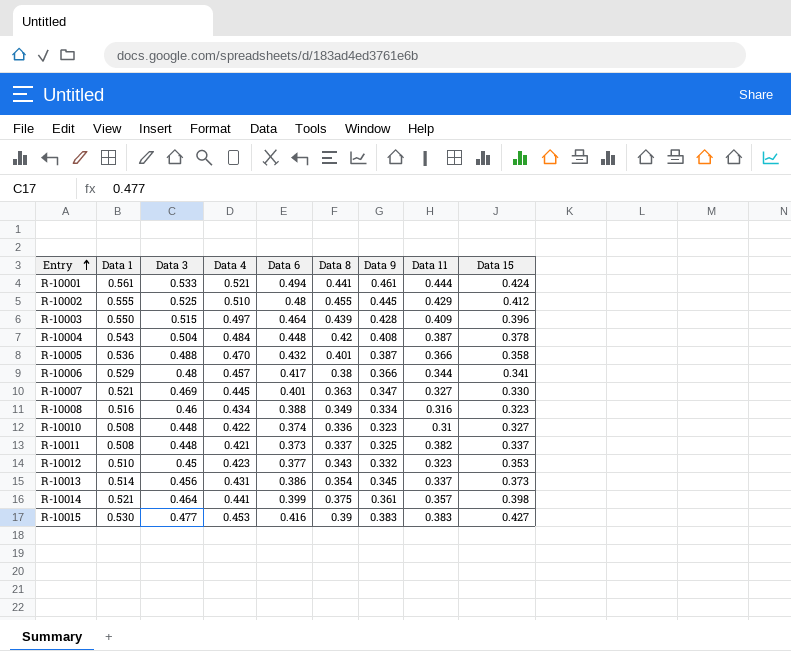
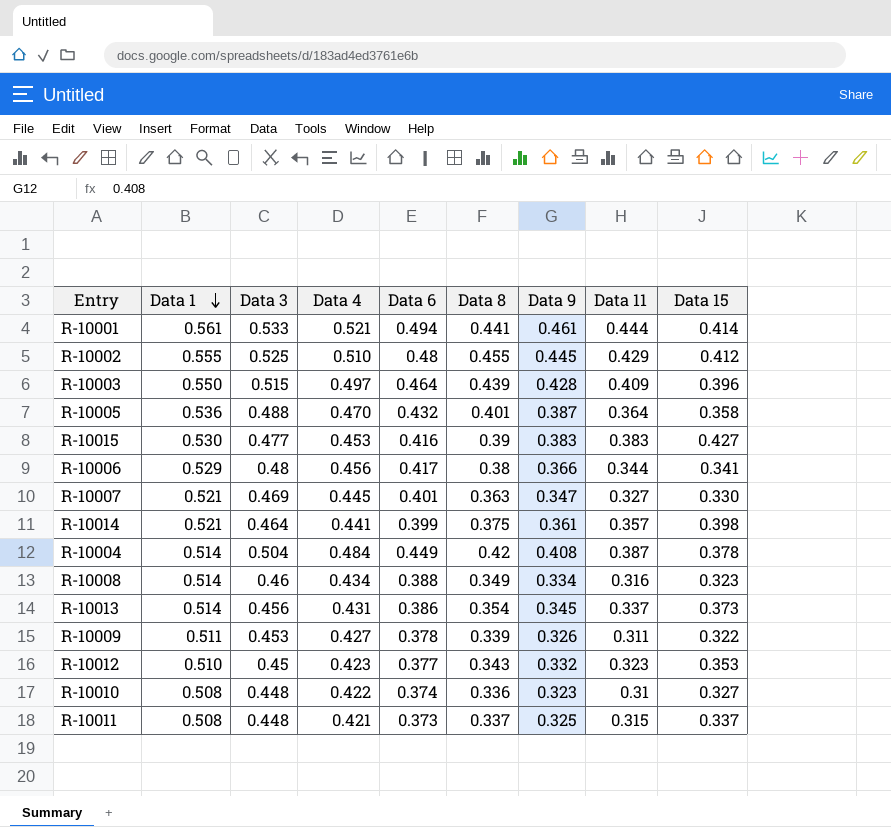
row order: Entry ascending -> Data 1 descending
R-10001 | Data 15: 0.424 -> 0.414
R-10005 | Data 11: 0.366 -> 0.364
R-10006 | Data 4: 0.457 -> 0.456
R-10004 | Data 1: 0.543 -> 0.514
R-10004 | Data 6: 0.448 -> 0.449
R-10008 | Data 1: 0.516 -> 0.514
row R-10009: none -> 0.511 | 0.453 | 0.427 | 0.378 | 0.339 | 0.326 | 0.311 | 0.322
R-10011 | Data 11: 0.382 -> 0.315

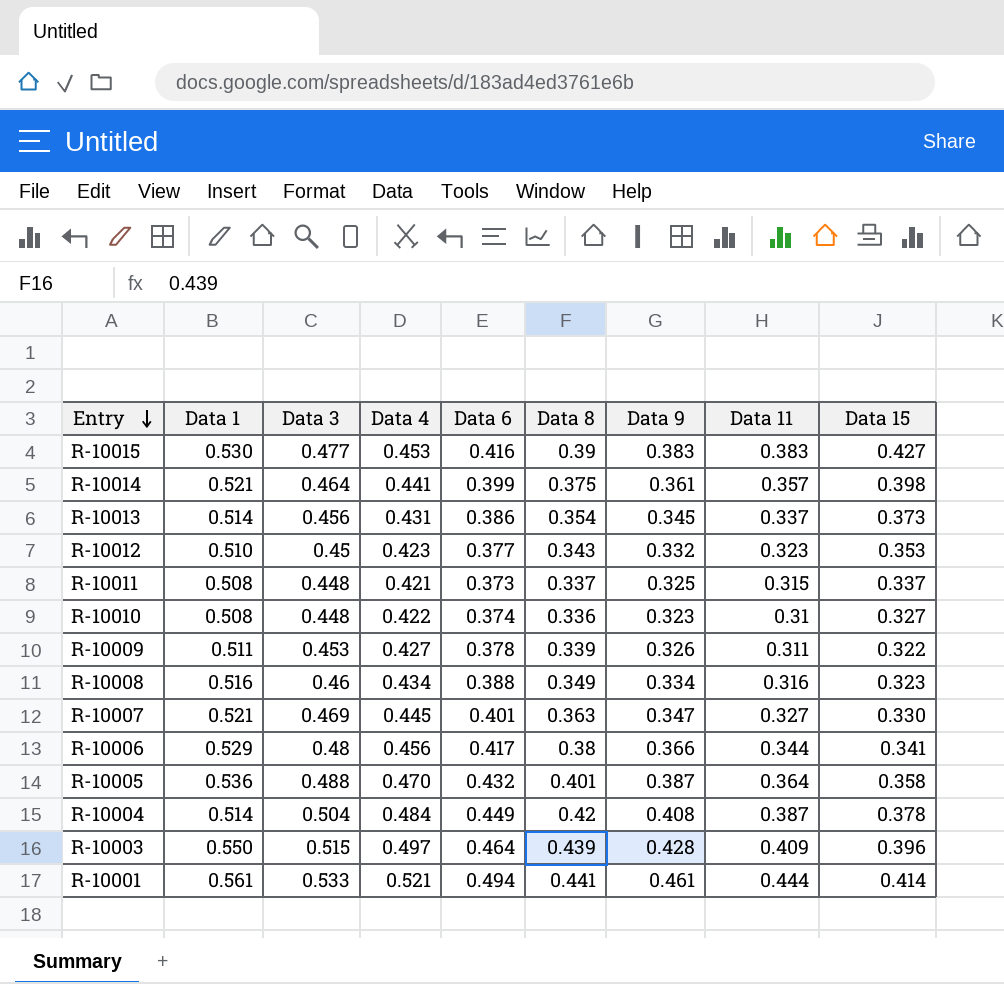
row order: Data 1 descending -> Entry descending
row R-10002: 0.555 | 0.525 | 0.510 | 0.48 | 0.455 | 0.445 | 0.429 | 0.412 -> none
R-10008 | Data 1: 0.514 -> 0.516

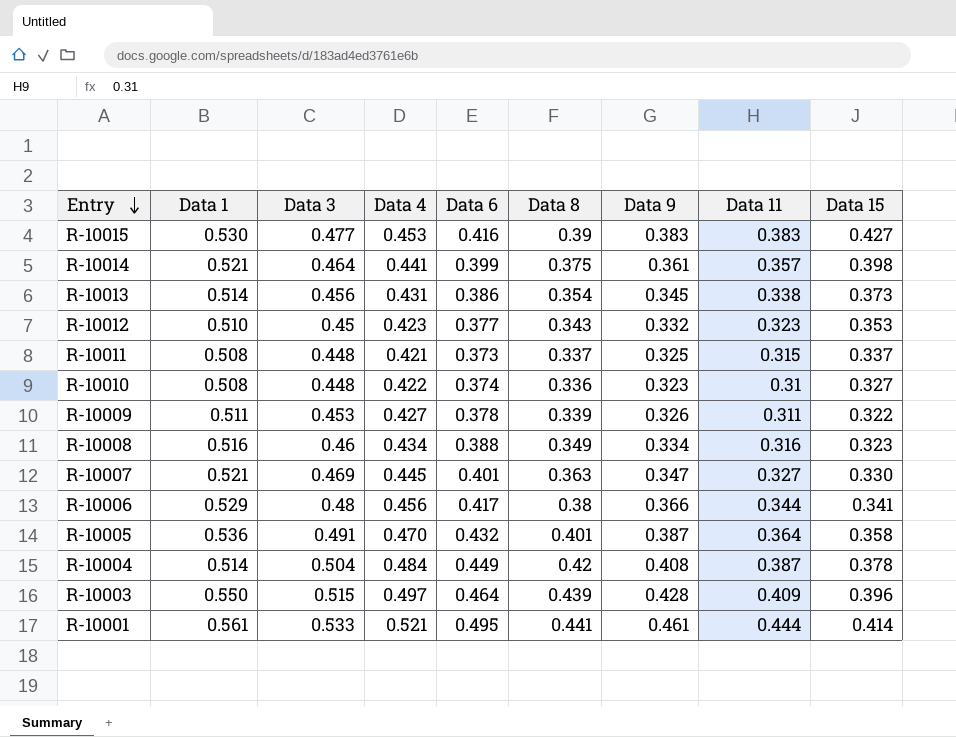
R-10013 | Data 11: 0.337 -> 0.338
R-10005 | Data 3: 0.488 -> 0.491
R-10001 | Data 6: 0.494 -> 0.495

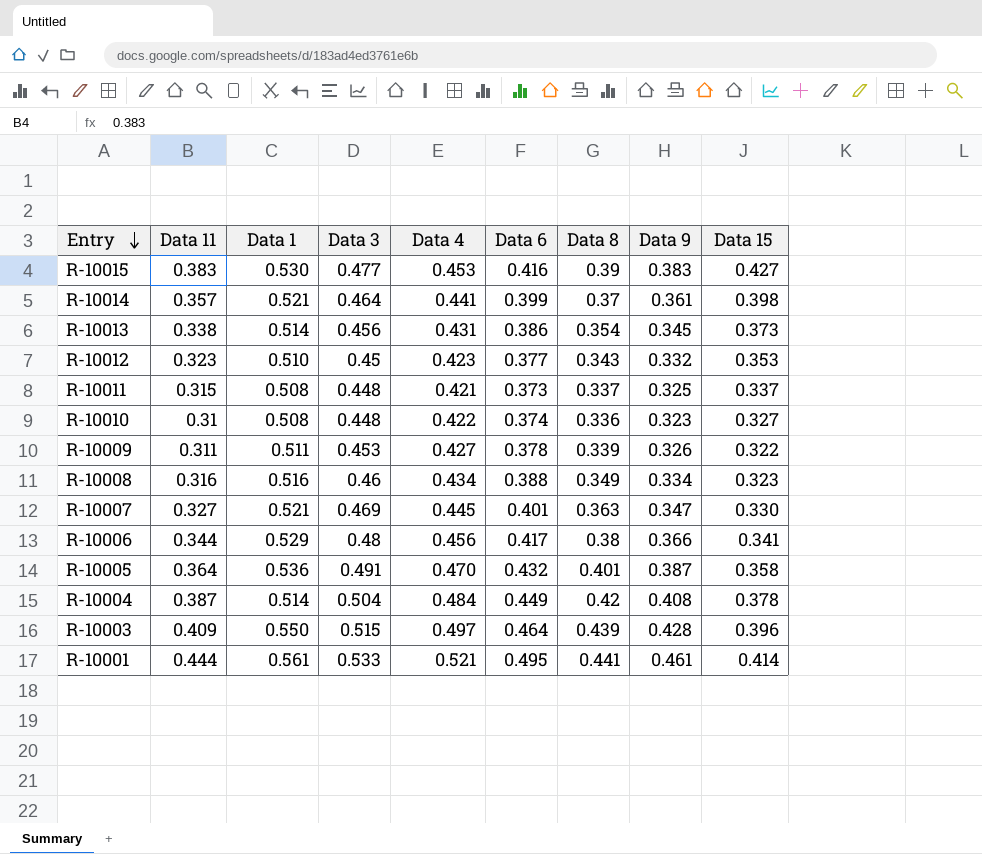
column Data 11 | position: 8 -> 2
R-10014 | Data 8: 0.375 -> 0.37

